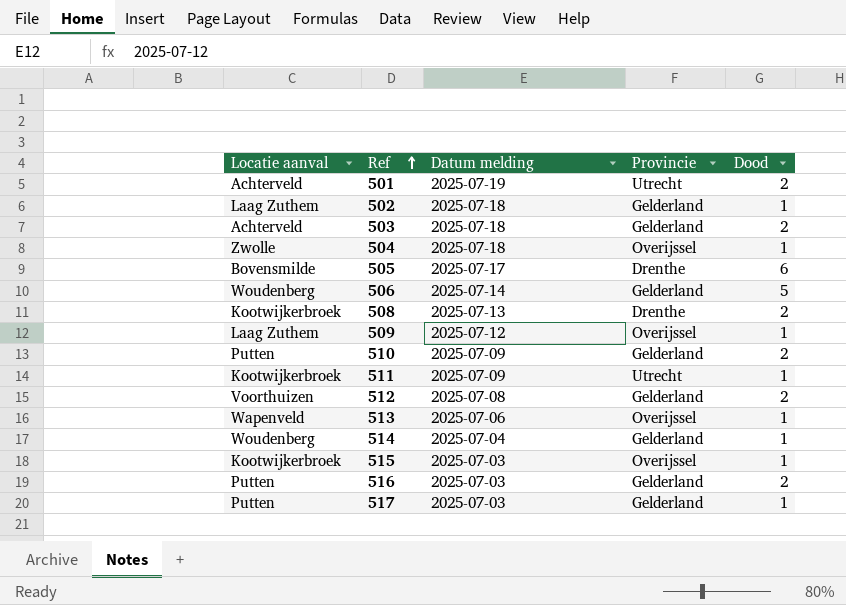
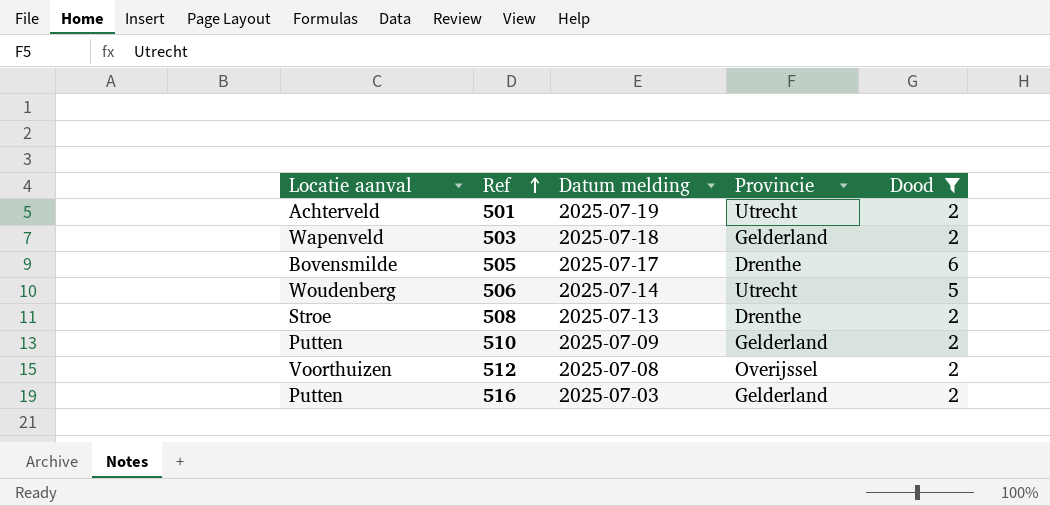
filter: none -> Dood != 1
503 | Locatie aanval: Achterveld -> Wapenveld
506 | Provincie: Gelderland -> Utrecht
508 | Locatie aanval: Kootwijkerbroek -> Stroe
512 | Provincie: Gelderland -> Overijssel

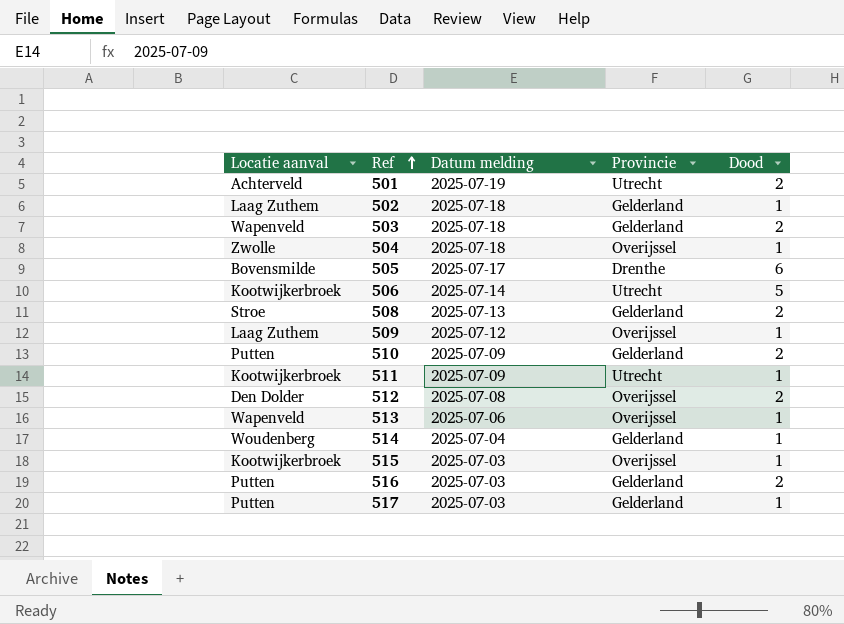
filter: Dood != 1 -> none
506 | Locatie aanval: Woudenberg -> Kootwijkerbroek
508 | Provincie: Drenthe -> Gelderland
512 | Locatie aanval: Voorthuizen -> Den Dolder

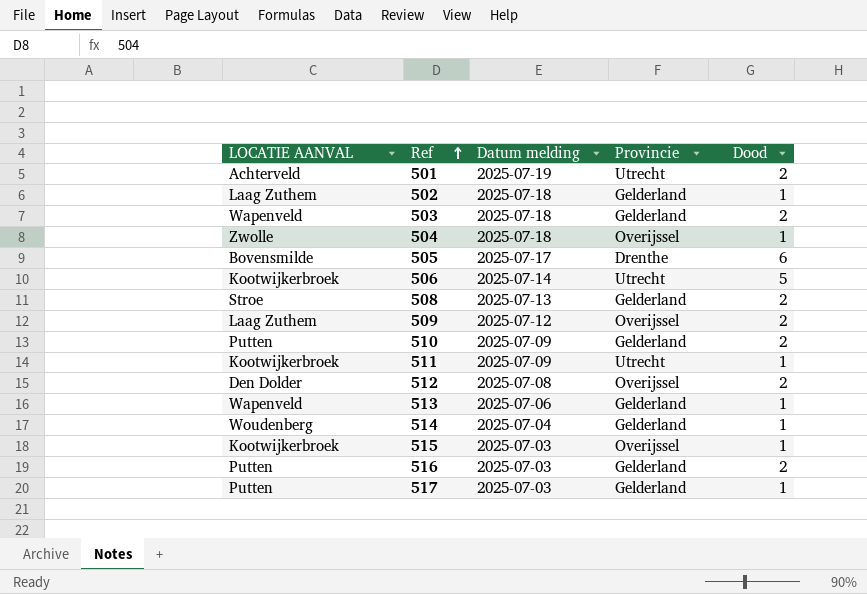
column name: Locatie aanval -> LOCATIE AANVAL
509 | Dood: 1 -> 2
513 | Provincie: Overijssel -> Gelderland

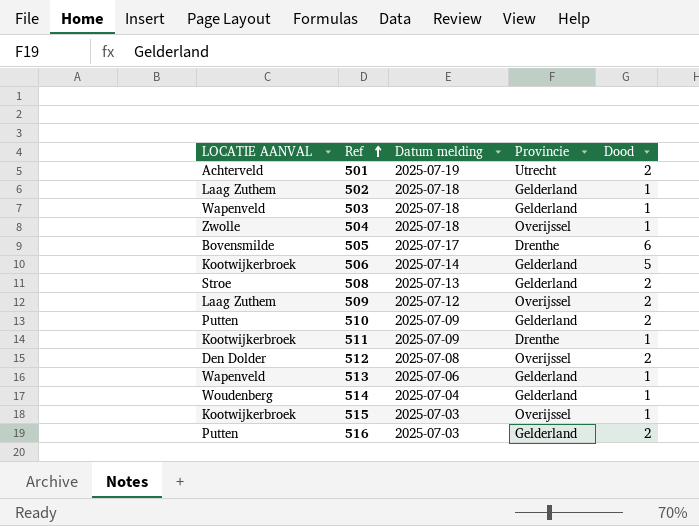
row 517: Putten | 2025-07-03 | Gelderland | 1 -> none
503 | Dood: 2 -> 1
506 | Provincie: Utrecht -> Gelderland
511 | Provincie: Utrecht -> Drenthe

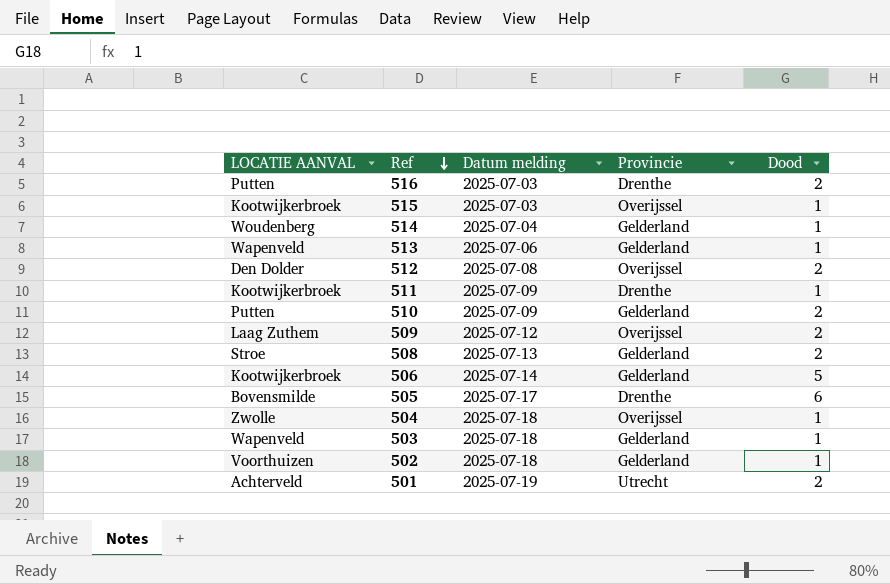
row order: Ref ascending -> Ref descending
516 | Provincie: Gelderland -> Drenthe
502 | LOCATIE AANVAL: Laag Zuthem -> Voorthuizen

